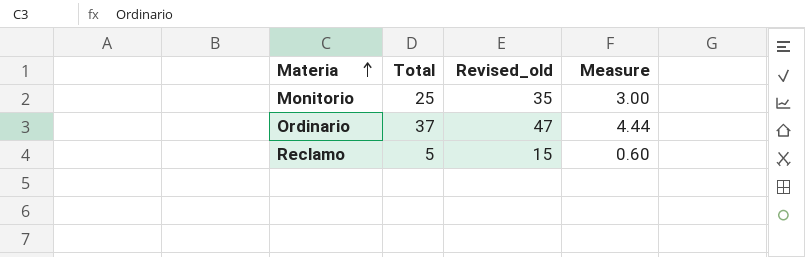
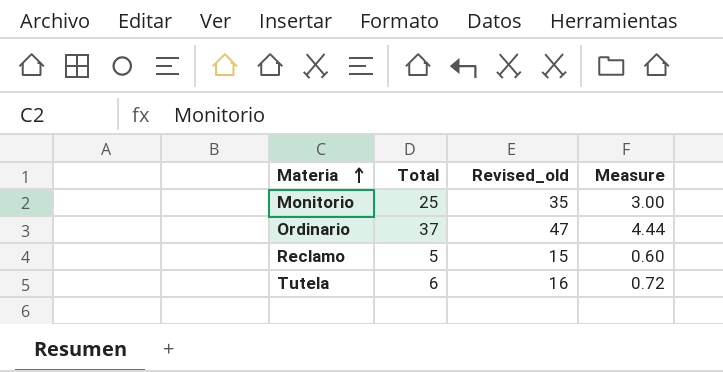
row Tutela: none -> 6 | 16 | 0.72

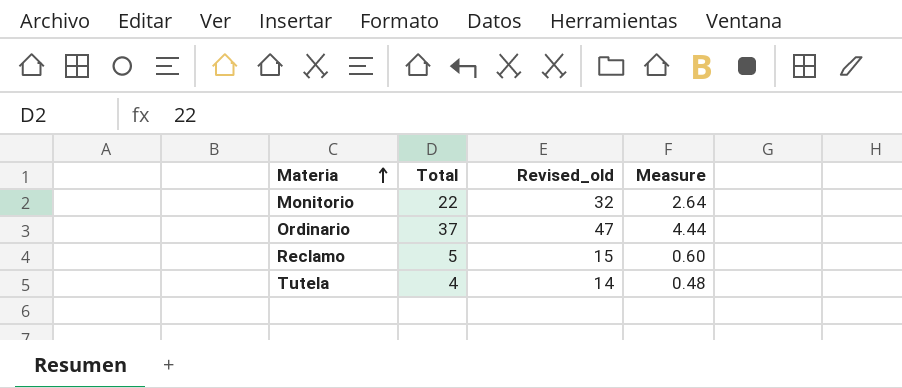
Monitorio | Total: 25 -> 22
Monitorio | Revised_old: 35 -> 32
Monitorio | Measure: 3.00 -> 2.64
Tutela | Total: 6 -> 4
Tutela | Revised_old: 16 -> 14
Tutela | Measure: 0.72 -> 0.48

